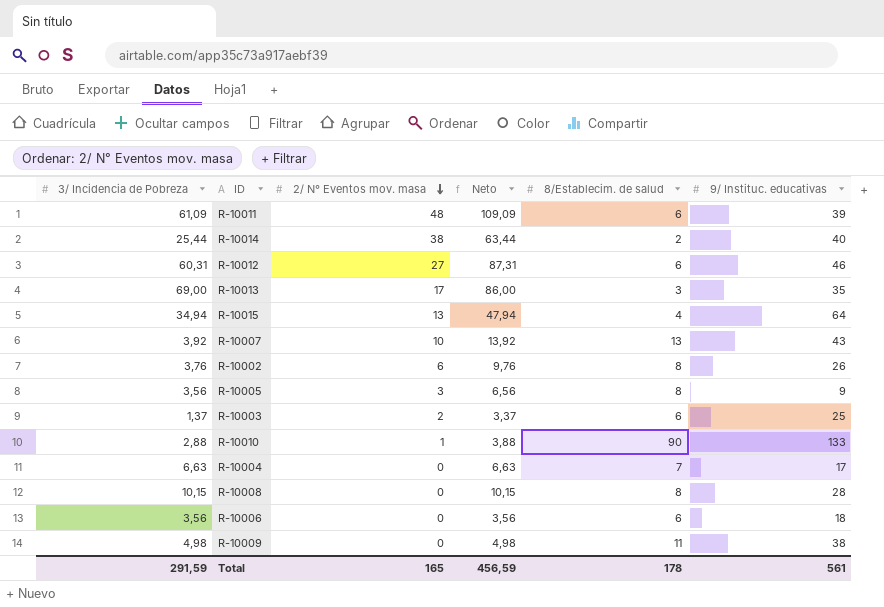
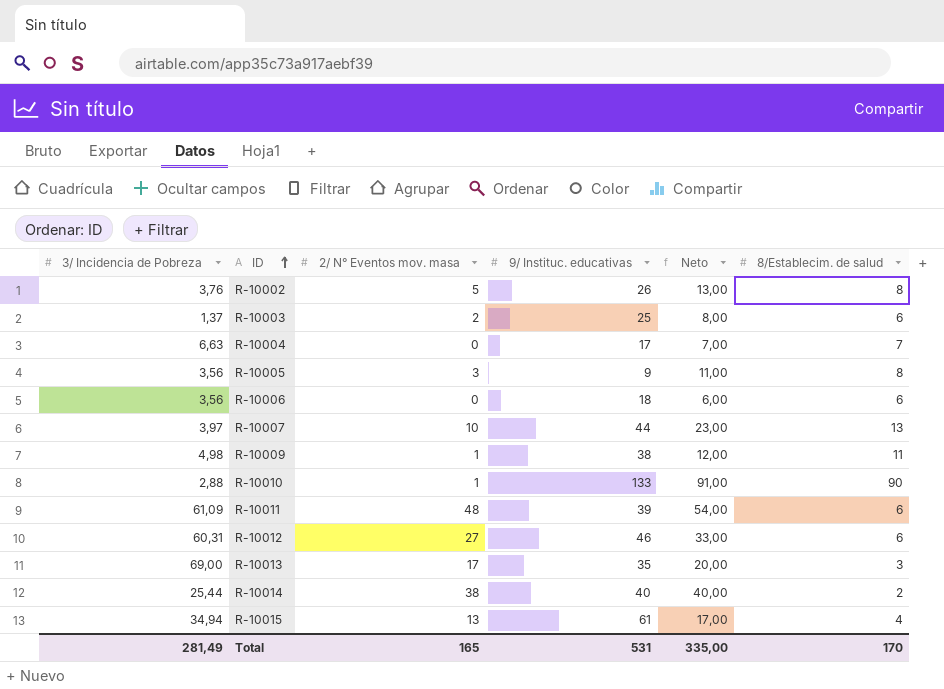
row order: 2/ N° Eventos mov. masa descending -> ID ascending
column 9/ Instituc. educativas | position: 6 -> 4
column Neto | formula: [3/ Incidencia de Pobreza] + [2/ N° Eventos mov. masa] -> [2/ N° Eventos mov. masa] + [8/Establecim. de salud]
row R-10008: 10,15 | 0 | 10,15 | 8 | 28 -> none
R-10002 | 2/ N° Eventos mov. masa: 6 -> 5
R-10007 | 3/ Incidencia de Pobreza: 3,92 -> 3,97
R-10007 | 9/ Instituc. educativas: 43 -> 44
R-10009 | 2/ N° Eventos mov. masa: 0 -> 1
R-10015 | 9/ Instituc. educativas: 64 -> 61
Total | 3/ Incidencia de Pobreza: 291,59 -> 281,49
Total | 9/ Instituc. educativas: 561 -> 531
Total | Neto: 456,59 -> 335,00
Total | 8/Establecim. de salud: 178 -> 170

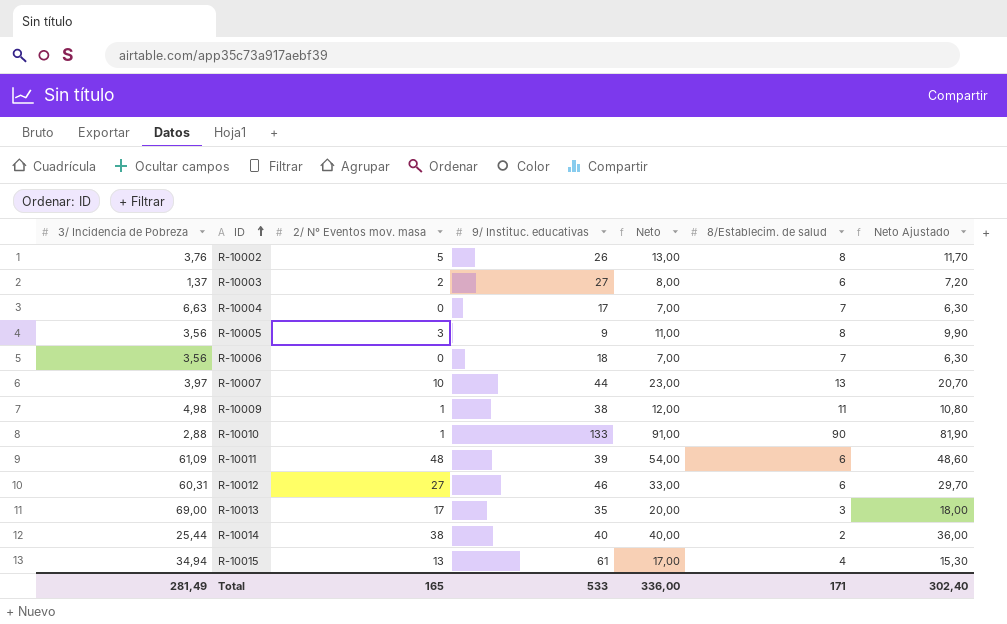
column Neto Ajustado | formula: none -> [Neto] * 0,9
R-10003 | 9/ Instituc. educativas: 25 -> 27
R-10006 | Neto: 6,00 -> 7,00
R-10006 | 8/Establecim. de salud: 6 -> 7
Total | 9/ Instituc. educativas: 531 -> 533
Total | Neto: 335,00 -> 336,00
Total | 8/Establecim. de salud: 170 -> 171

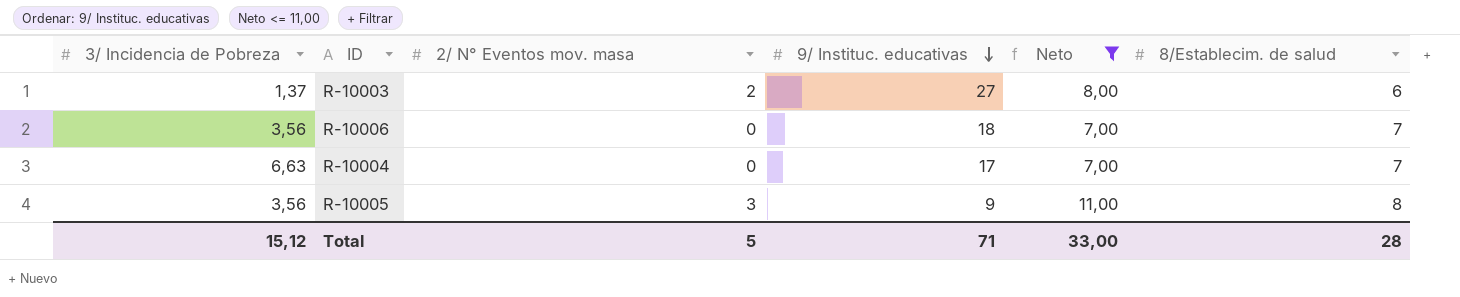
filter: none -> Neto <= 11,00
row order: ID ascending -> 9/ Instituc. educativas descending
column Neto Ajustado | formula: [Neto] * 0,9 -> none
Total | 3/ Incidencia de Pobreza: 281,49 -> 15,12
Total | 2/ N° Eventos mov. masa: 165 -> 5
Total | 9/ Instituc. educativas: 533 -> 71
Total | Neto: 336,00 -> 33,00
Total | 8/Establecim. de salud: 171 -> 28

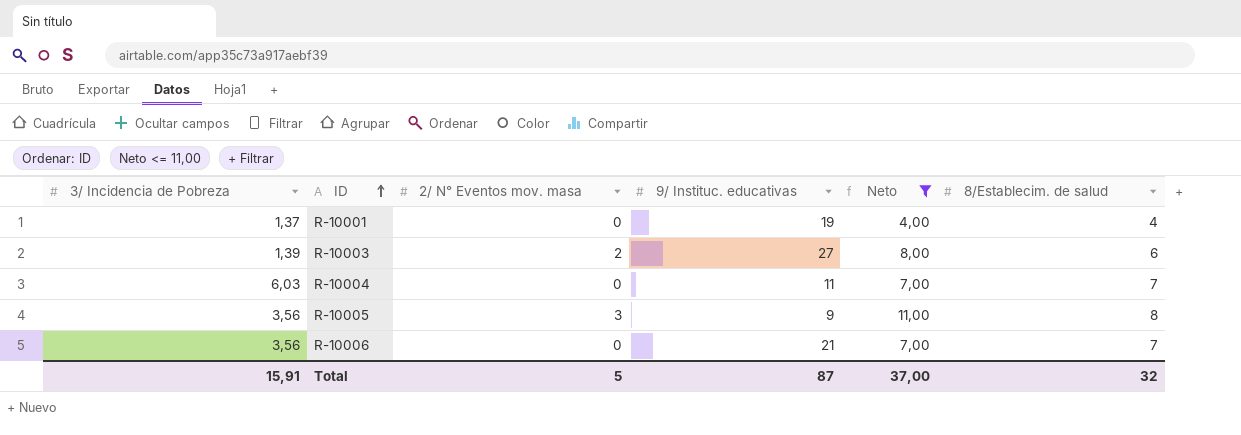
row order: 9/ Instituc. educativas descending -> ID ascending
row R-10001: none -> 1,37 | 0 | 19 | 4,00 | 4
R-10003 | 3/ Incidencia de Pobreza: 1,37 -> 1,39
R-10004 | 3/ Incidencia de Pobreza: 6,63 -> 6,03
R-10004 | 9/ Instituc. educativas: 17 -> 11
R-10006 | 9/ Instituc. educativas: 18 -> 21
Total | 3/ Incidencia de Pobreza: 15,12 -> 15,91
Total | 9/ Instituc. educativas: 71 -> 87
Total | Neto: 33,00 -> 37,00
Total | 8/Establecim. de salud: 28 -> 32

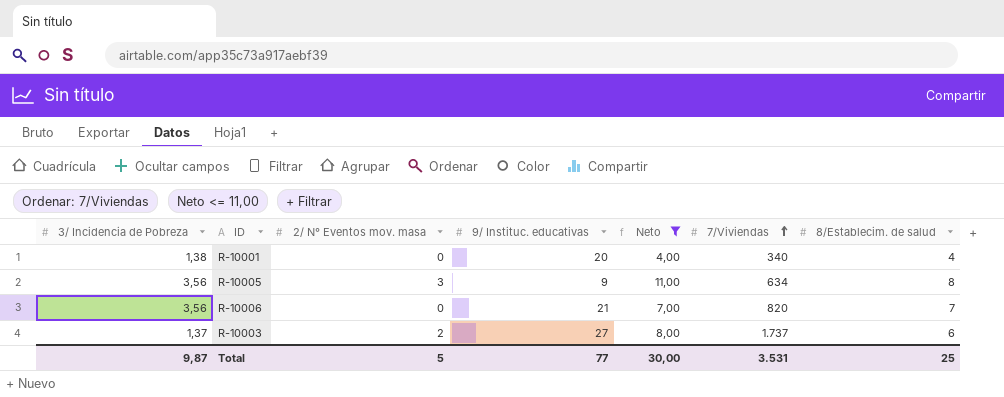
row order: ID ascending -> 7/Viviendas ascending
column 7/Viviendas | position: none -> 6
row R-10004: 6,03 | 0 | 11 | 7,00 | 7 -> none
R-10001 | 3/ Incidencia de Pobreza: 1,37 -> 1,38
R-10001 | 9/ Instituc. educativas: 19 -> 20
R-10003 | 3/ Incidencia de Pobreza: 1,39 -> 1,37
Total | 3/ Incidencia de Pobreza: 15,91 -> 9,87
Total | 9/ Instituc. educativas: 87 -> 77
Total | Neto: 37,00 -> 30,00
Total | 8/Establecim. de salud: 32 -> 25

